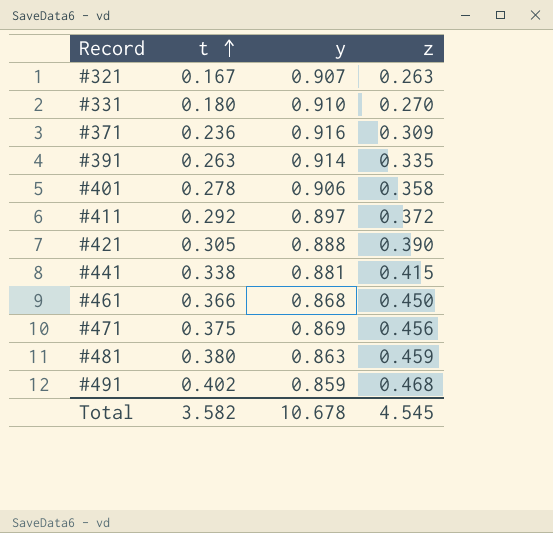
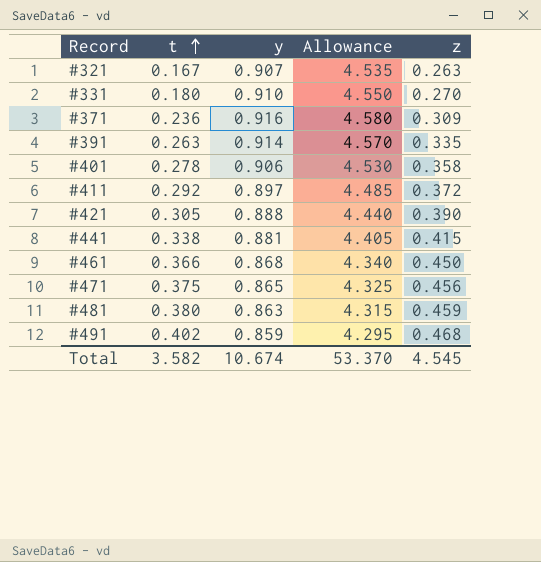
column Allowance | formula: none -> [y] * 5
#471 | y: 0.869 -> 0.865
Total | y: 10.678 -> 10.674

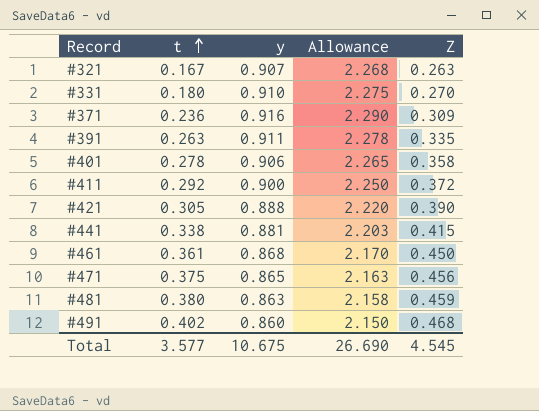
column Allowance | formula: [y] * 5 -> [y] * 2.5
column name: z -> Z
#391 | y: 0.914 -> 0.911
#411 | y: 0.897 -> 0.900
#461 | t: 0.366 -> 0.361
#491 | y: 0.859 -> 0.860
Total | t: 3.582 -> 3.577
Total | y: 10.674 -> 10.675
Total | Allowance: 53.370 -> 26.690

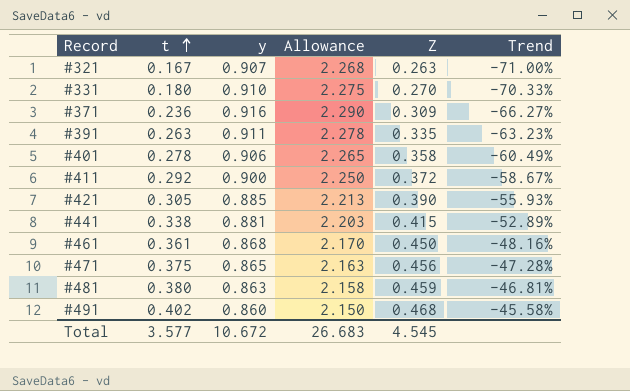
column Trend | formula: none -> ([Z] - [y]) / [y]
#421 | y: 0.888 -> 0.885
#421 | Allowance: 2.220 -> 2.213
Total | y: 10.675 -> 10.672
Total | Allowance: 26.690 -> 26.683

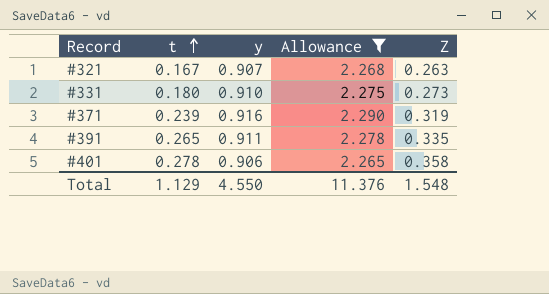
filter: none -> Allowance >= 2.265
column Trend | formula: ([Z] - [y]) / [y] -> none
#331 | Z: 0.270 -> 0.273
#371 | t: 0.236 -> 0.239
#371 | Z: 0.309 -> 0.319
#391 | t: 0.263 -> 0.265
Total | t: 3.577 -> 1.129
Total | y: 10.672 -> 4.550
Total | Allowance: 26.683 -> 11.376
Total | Z: 4.545 -> 1.548

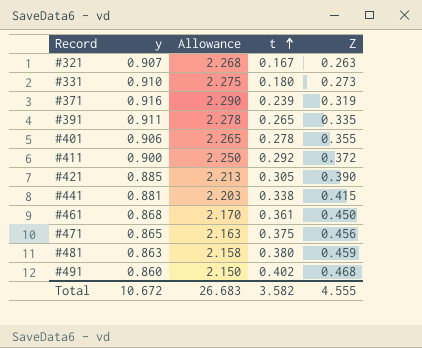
filter: Allowance >= 2.265 -> none
column t | position: 2 -> 4
#401 | Z: 0.358 -> 0.355
Total | y: 4.550 -> 10.672
Total | Allowance: 11.376 -> 26.683
Total | t: 1.129 -> 3.582
Total | Z: 1.548 -> 4.555

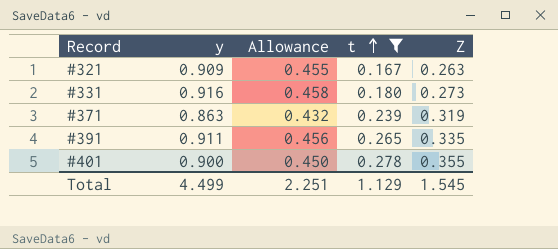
filter: none -> t <= 0.278
column Allowance | formula: [y] * 2.5 -> [y] * 0.5
#321 | y: 0.907 -> 0.909
#331 | y: 0.910 -> 0.916
#371 | y: 0.916 -> 0.863
#401 | y: 0.906 -> 0.900
Total | y: 10.672 -> 4.499
Total | Allowance: 26.683 -> 2.251
Total | t: 3.582 -> 1.129
Total | Z: 4.555 -> 1.545

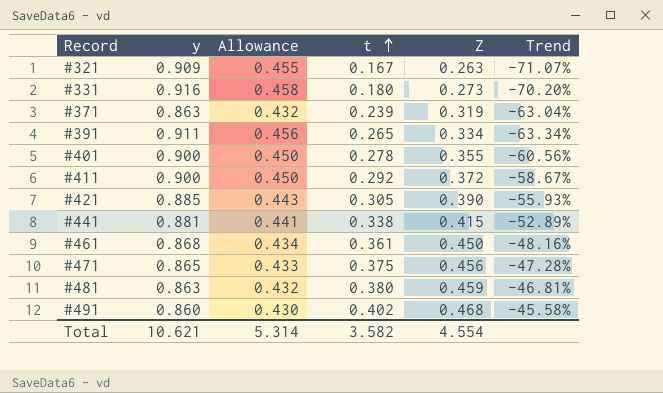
filter: t <= 0.278 -> none
column Trend | formula: none -> ([Z] - [y]) / [y]
#391 | Z: 0.335 -> 0.334
Total | y: 4.499 -> 10.621
Total | Allowance: 2.251 -> 5.314
Total | t: 1.129 -> 3.582
Total | Z: 1.545 -> 4.554

